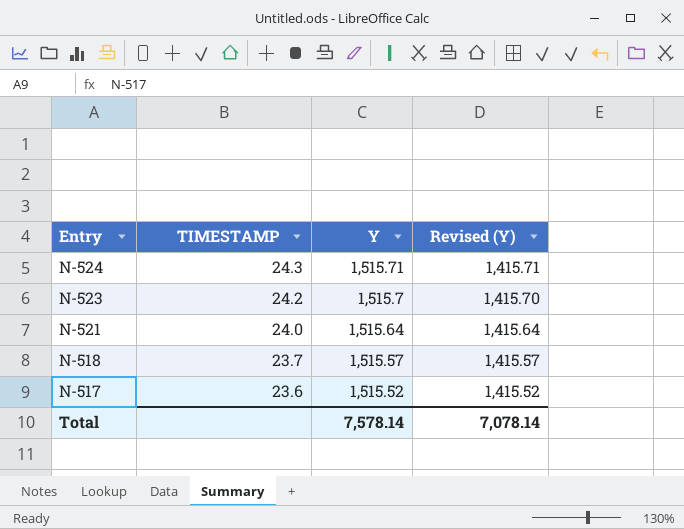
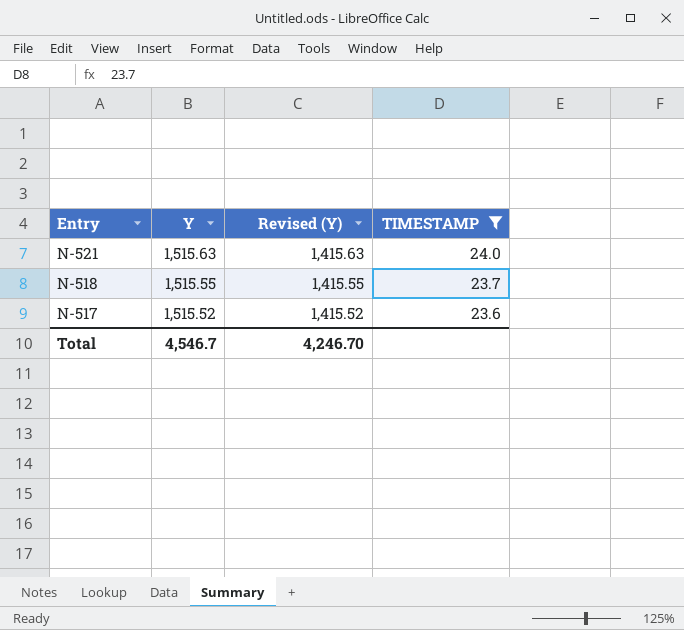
filter: none -> TIMESTAMP <= 24.0
column TIMESTAMP | position: 2 -> 4
N-521 | Y: 1,515.64 -> 1,515.63
N-521 | Revised (Y): 1,415.64 -> 1,415.63
N-518 | Y: 1,515.57 -> 1,515.55
N-518 | Revised (Y): 1,415.57 -> 1,415.55
Total | Y: 7,578.14 -> 4,546.7
Total | Revised (Y): 7,078.14 -> 4,246.70

